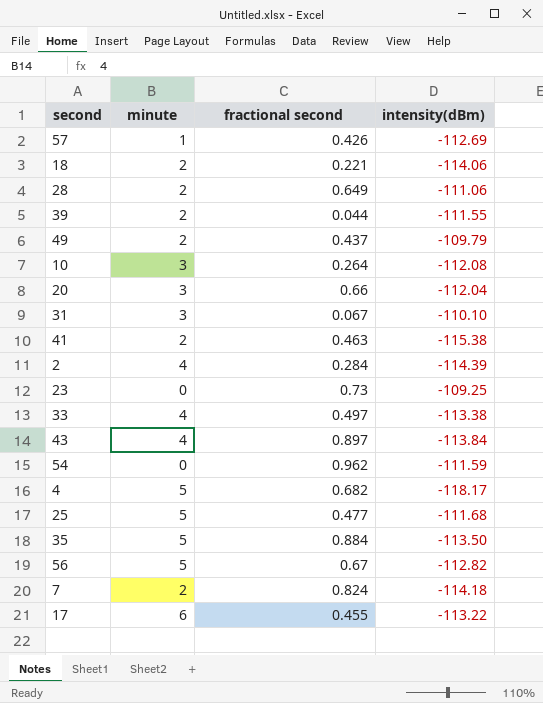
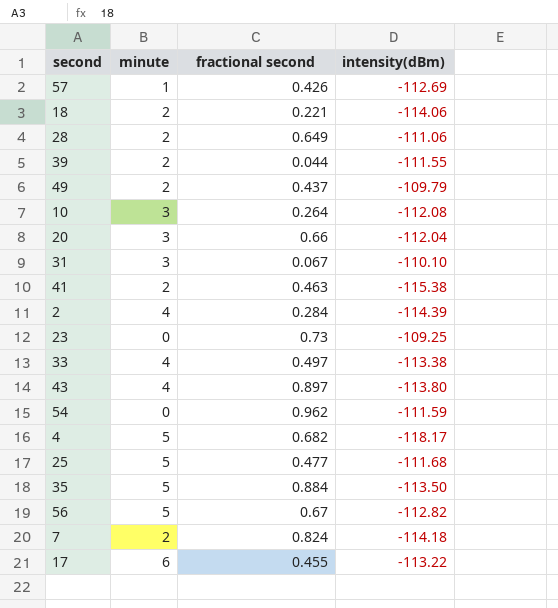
43 | intensity(dBm): -113.84 -> -113.80

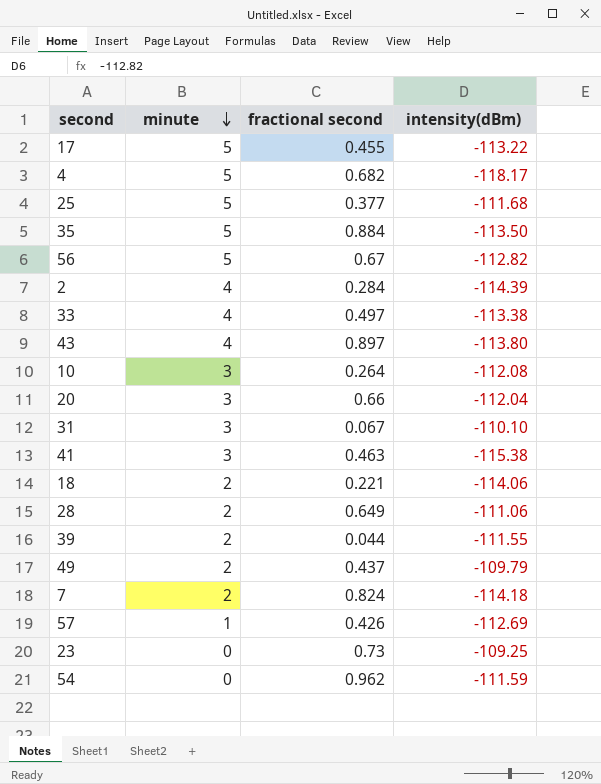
row order: none -> minute descending
17 | minute: 6 -> 5
25 | fractional second: 0.477 -> 0.377
41 | minute: 2 -> 3

